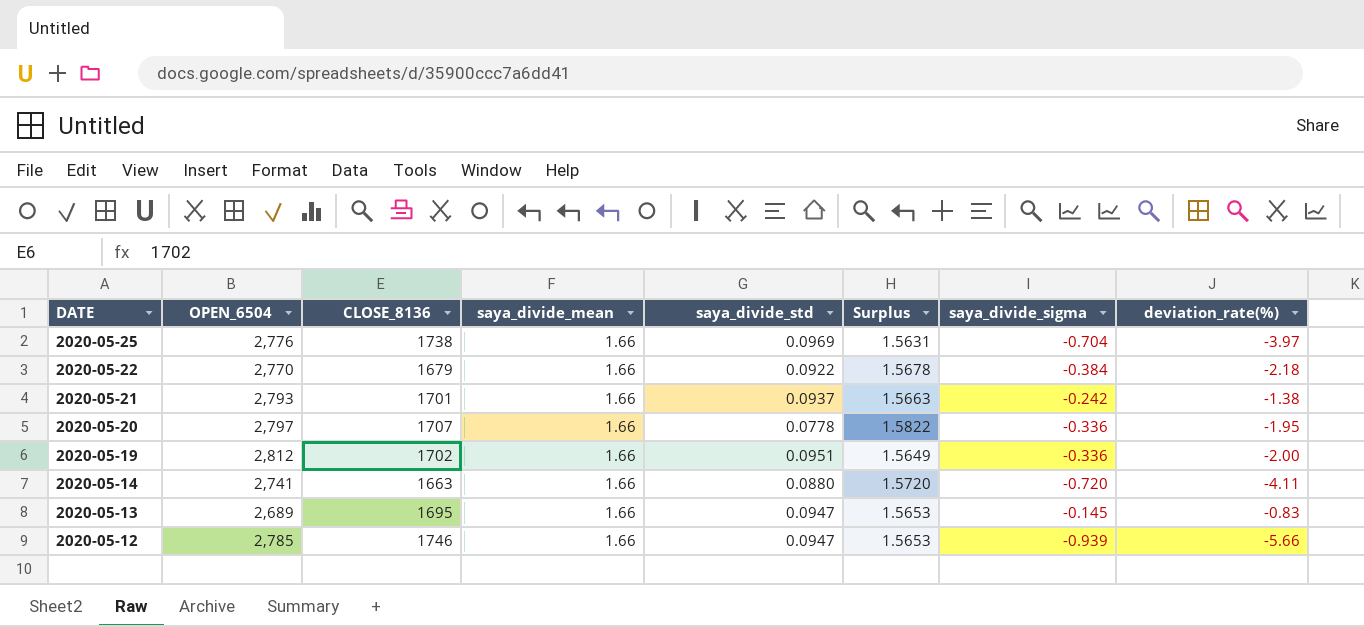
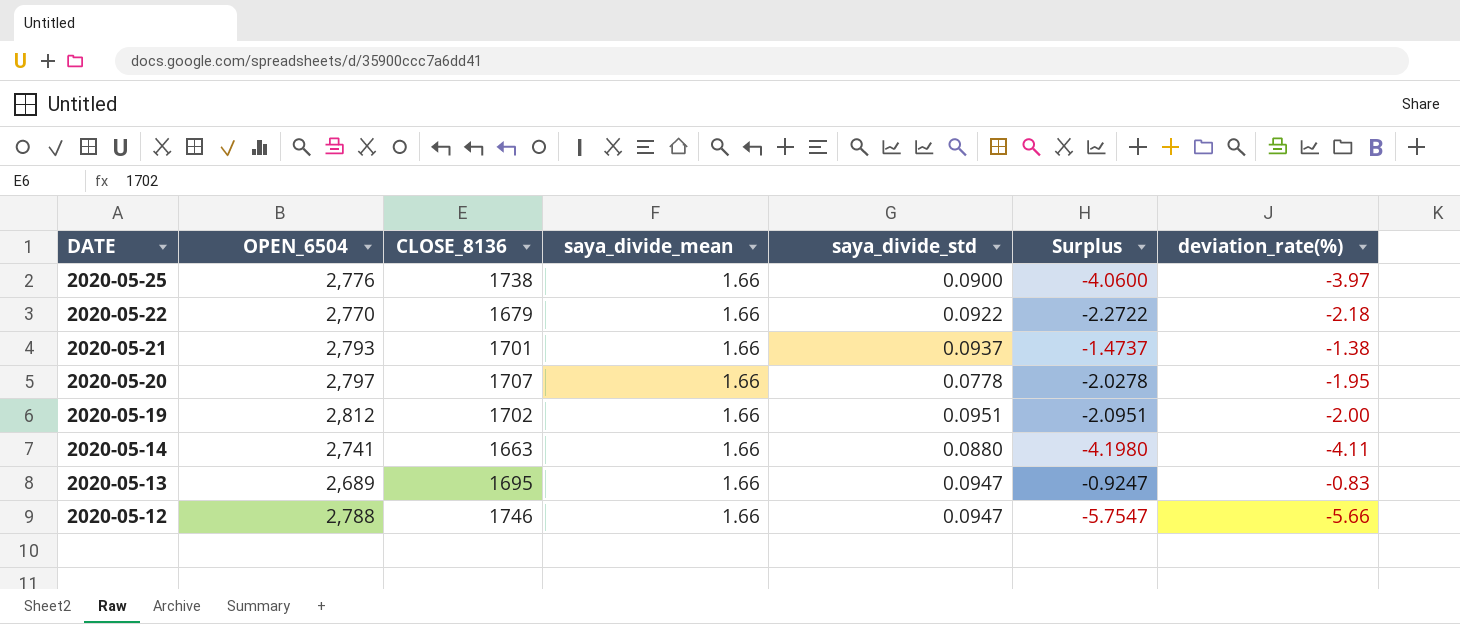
column saya_divide_sigma | position: 7 -> none
column Surplus | formula: [saya_divide_mean] - [saya_divide_std] -> [deviation_rate(%)] - [saya_divide_std]
2020-05-25 | saya_divide_std: 0.0969 -> 0.0900
2020-05-12 | OPEN_6504: 2,785 -> 2,788

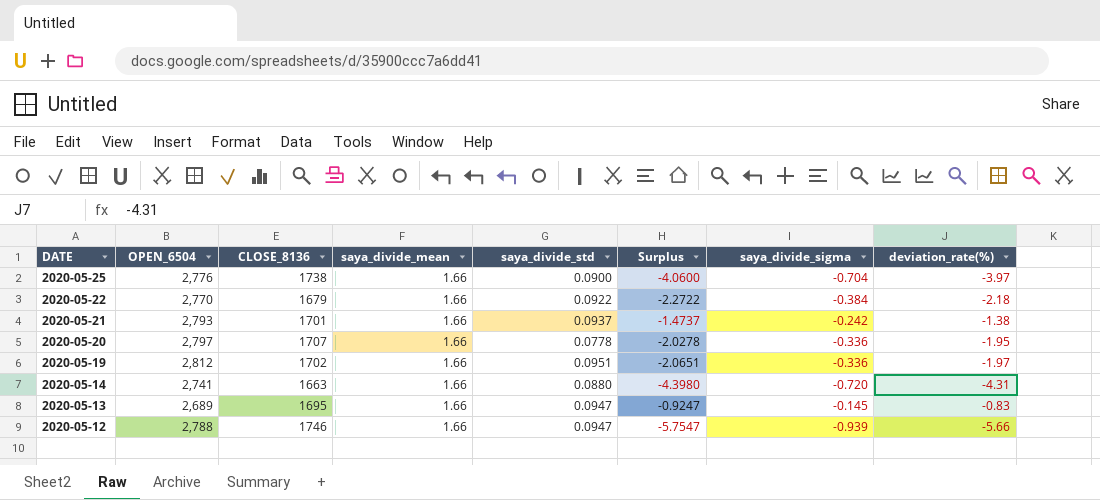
column saya_divide_sigma | position: none -> 7
2020-05-19 | Surplus: -2.0951 -> -2.0651
2020-05-19 | deviation_rate(%): -2.00 -> -1.97
2020-05-14 | Surplus: -4.1980 -> -4.3980
2020-05-14 | deviation_rate(%): -4.11 -> -4.31

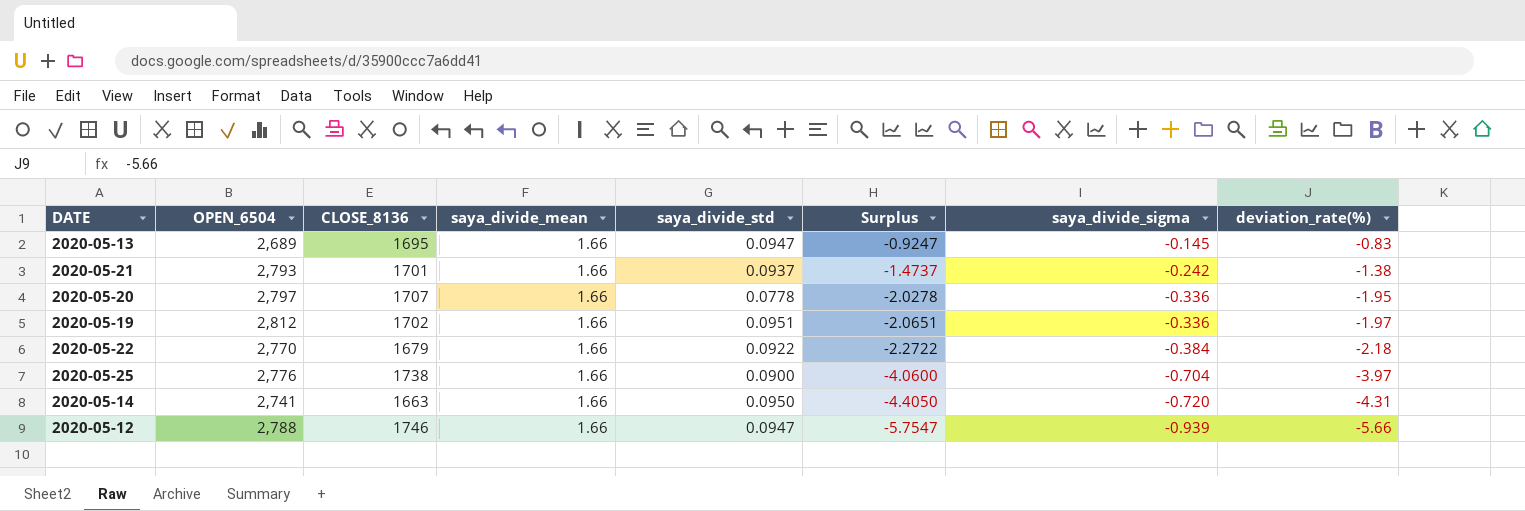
row order: DATE descending -> Surplus descending
2020-05-14 | saya_divide_std: 0.0880 -> 0.0950
2020-05-14 | Surplus: -4.3980 -> -4.4050

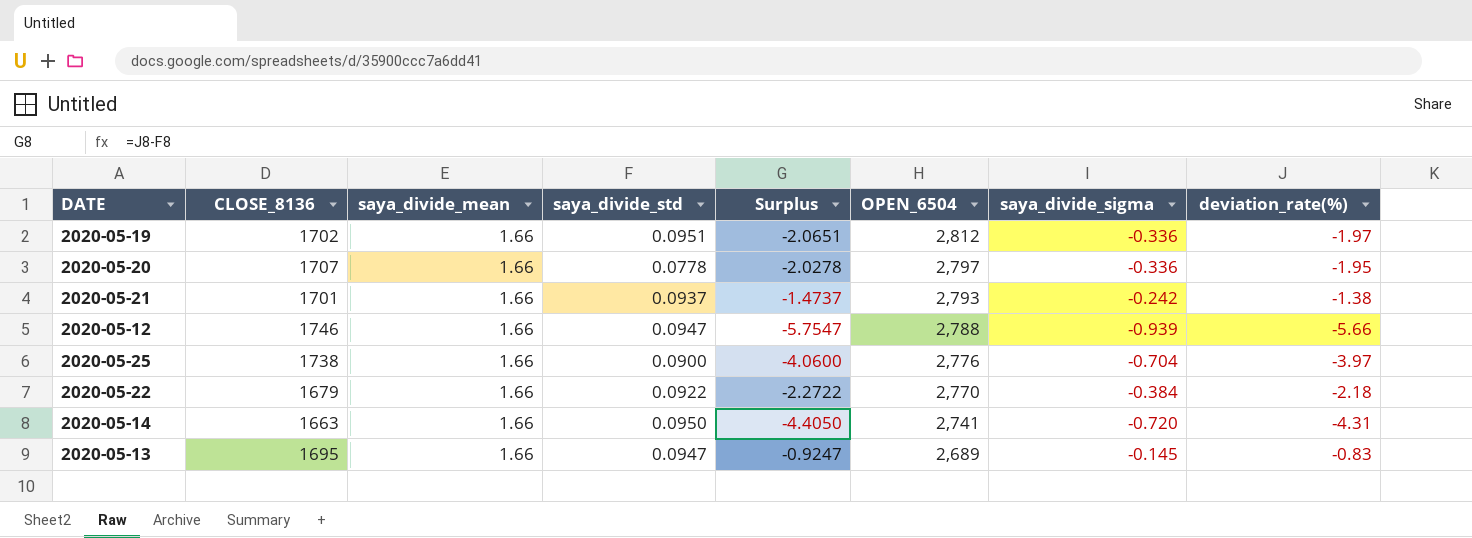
row order: Surplus descending -> OPEN_6504 descending
column OPEN_6504 | position: 2 -> 6

